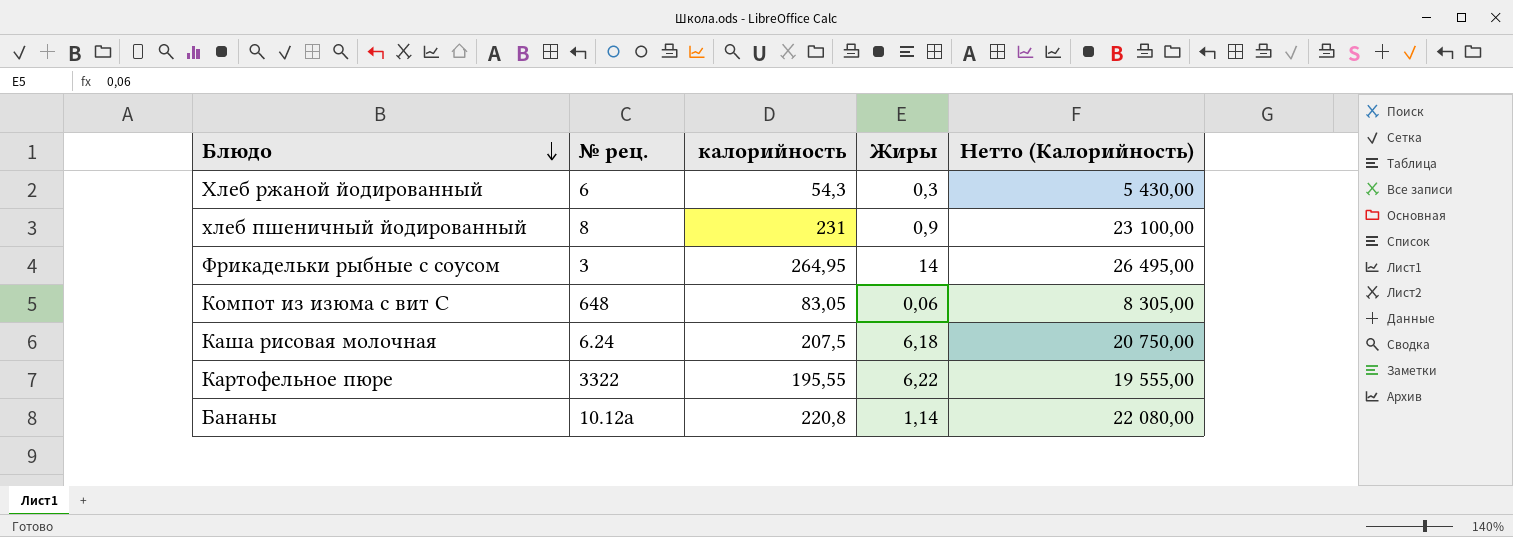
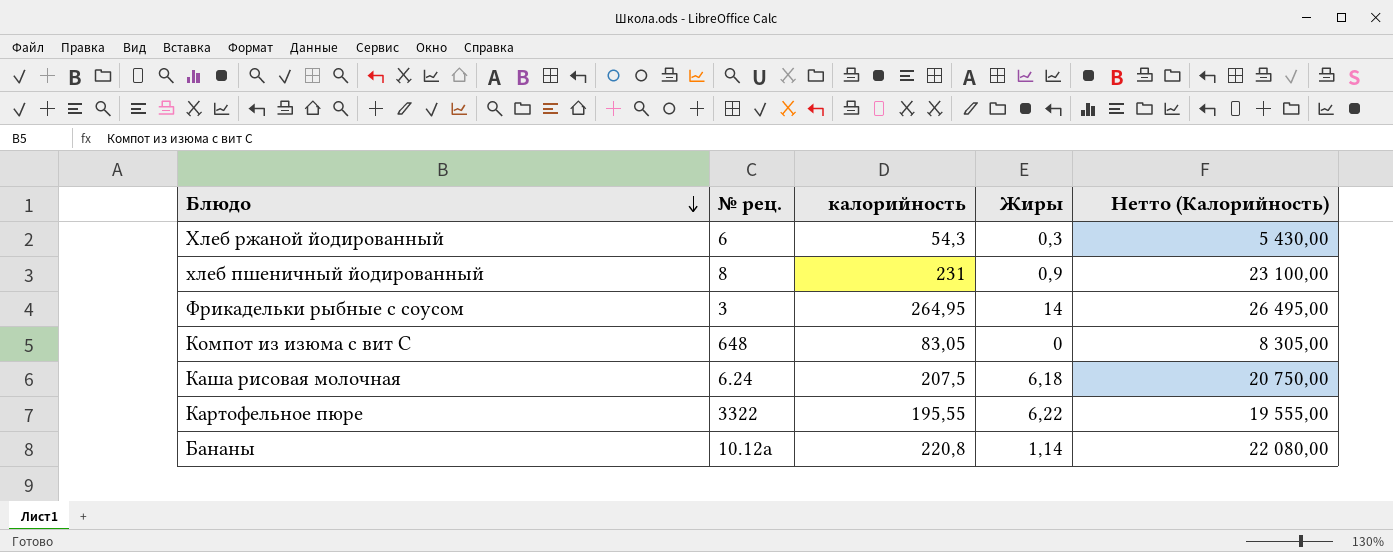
Компот из изюма с вит С | Жиры: 0,06 -> 0

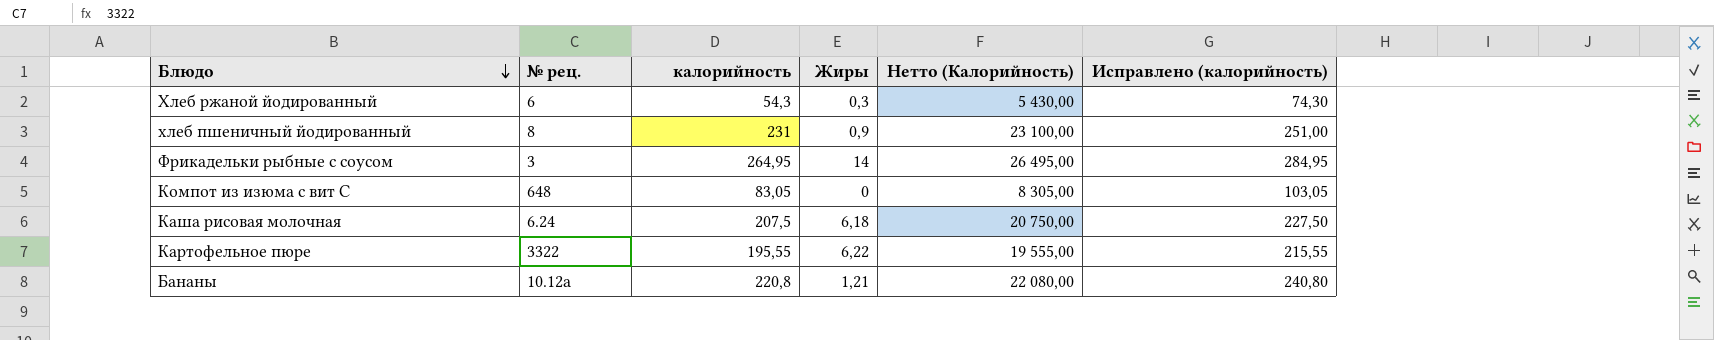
column Исправлено (калорийность) | formula: none -> [калорийность] + 20
Бананы | Жиры: 1,14 -> 1,21

